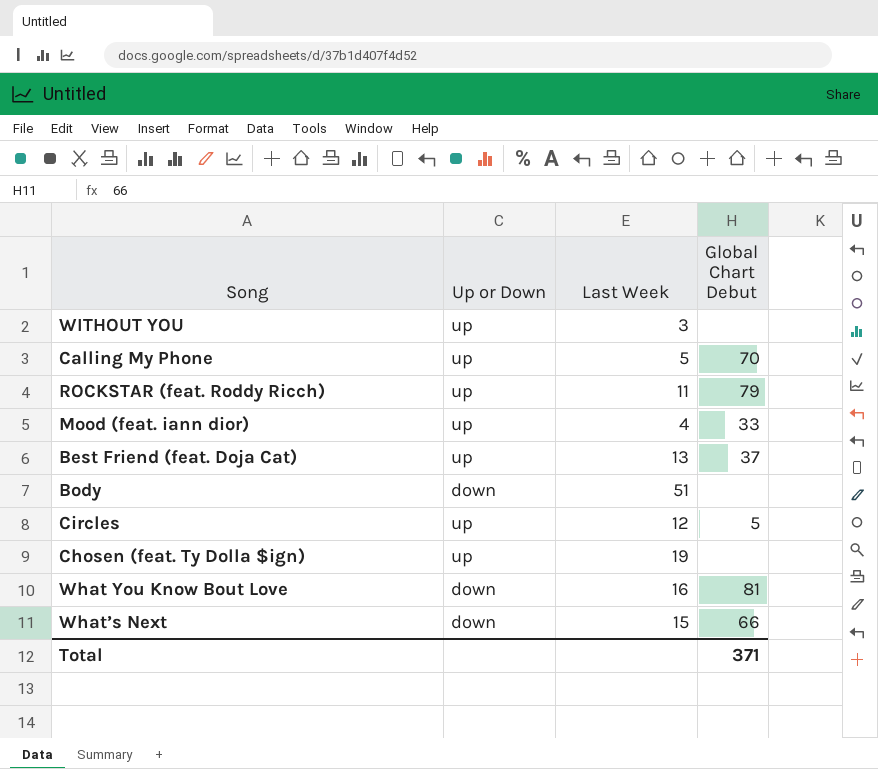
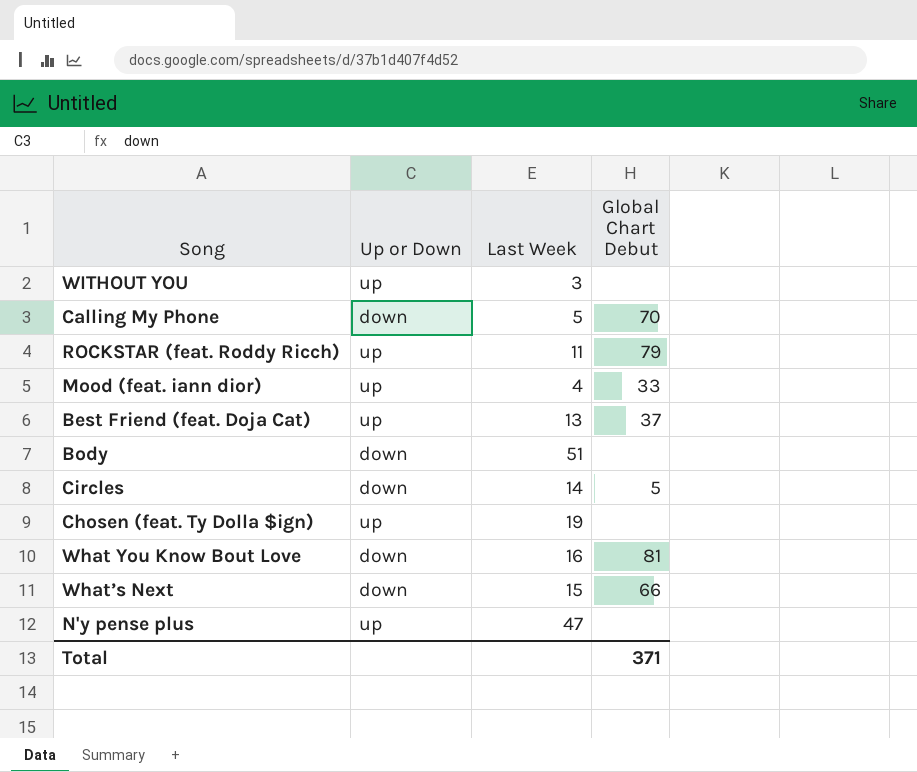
Calling My Phone | Up or Down: up -> down
Circles | Up or Down: up -> down
Circles | Last Week: 12 -> 14
row N'y pense plus: none -> up | 47 | none

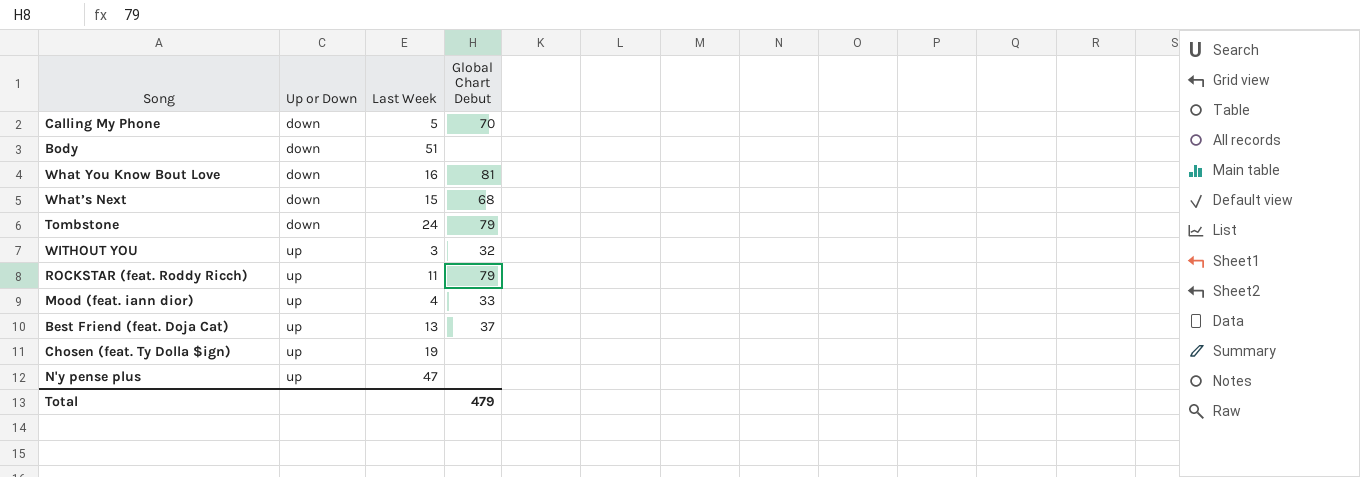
row order: none -> Up or Down ascending
row Circles: down | 14 | 5 -> none
What’s Next | Global Chart Debut: 66 -> 68
row Tombstone: none -> down | 24 | 79
WITHOUT YOU | Global Chart Debut: none -> 32
Total | Global Chart Debut: 371 -> 479

